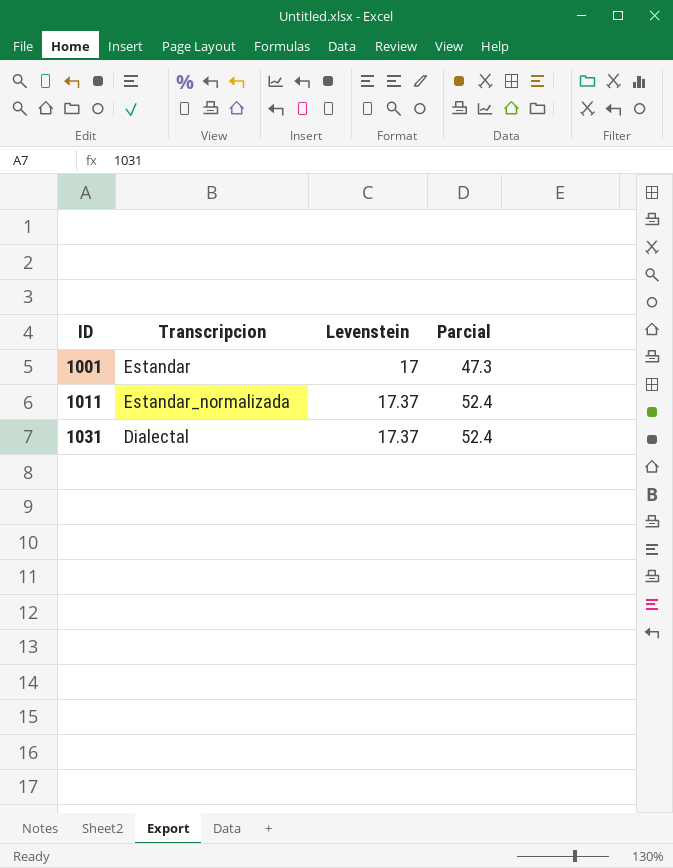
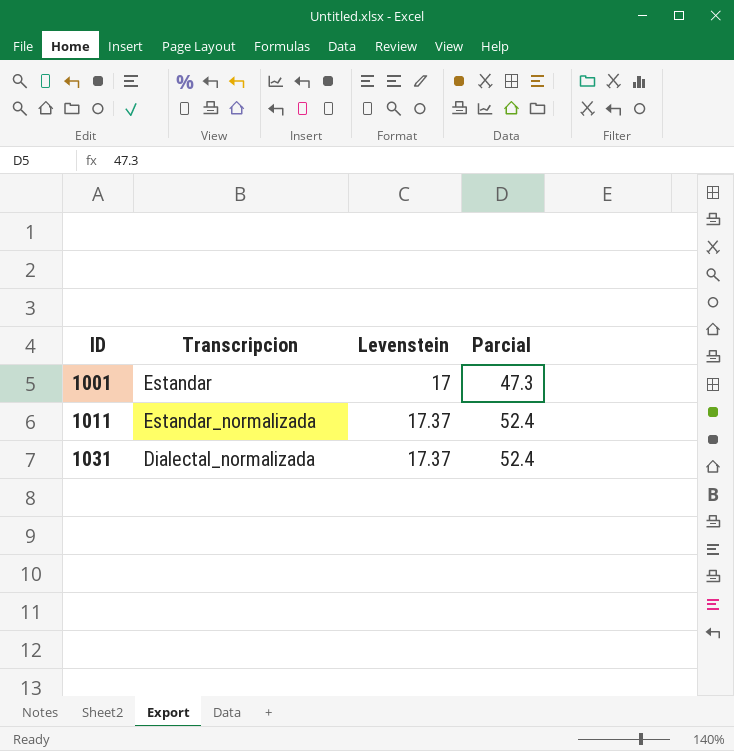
1031 | Transcripcion: Dialectal -> Dialectal_normalizada

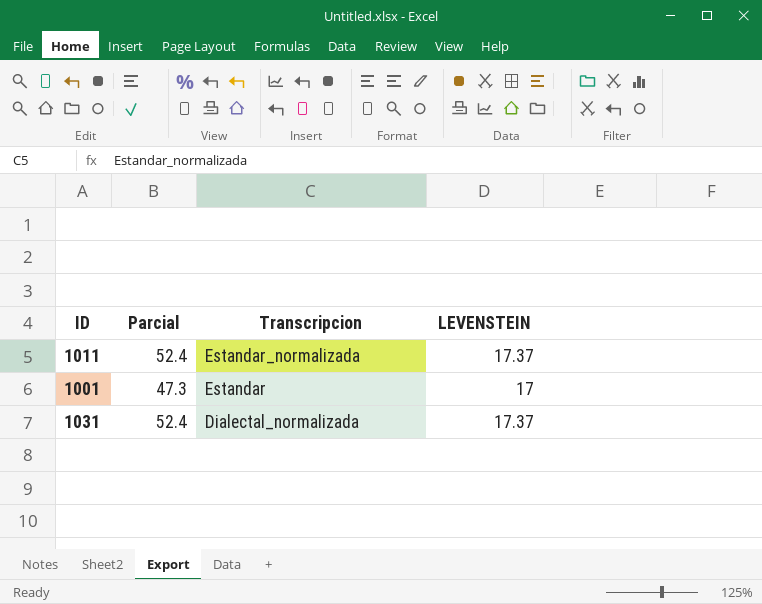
row order: ID ascending -> Transcripcion descending
column Parcial | position: 4 -> 2
column name: Levenstein -> LEVENSTEIN

